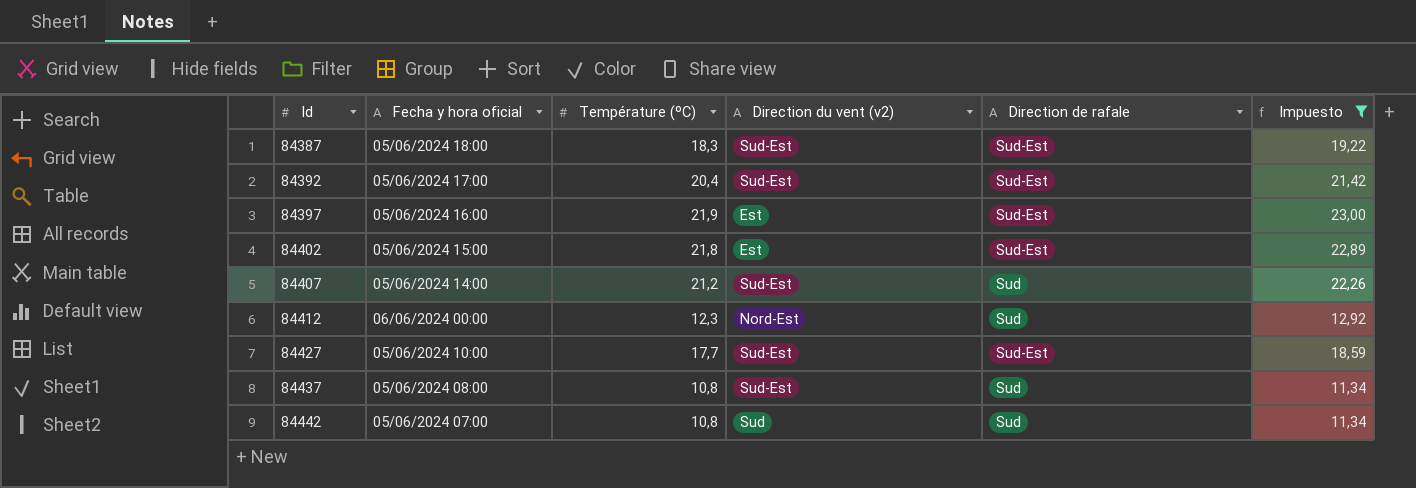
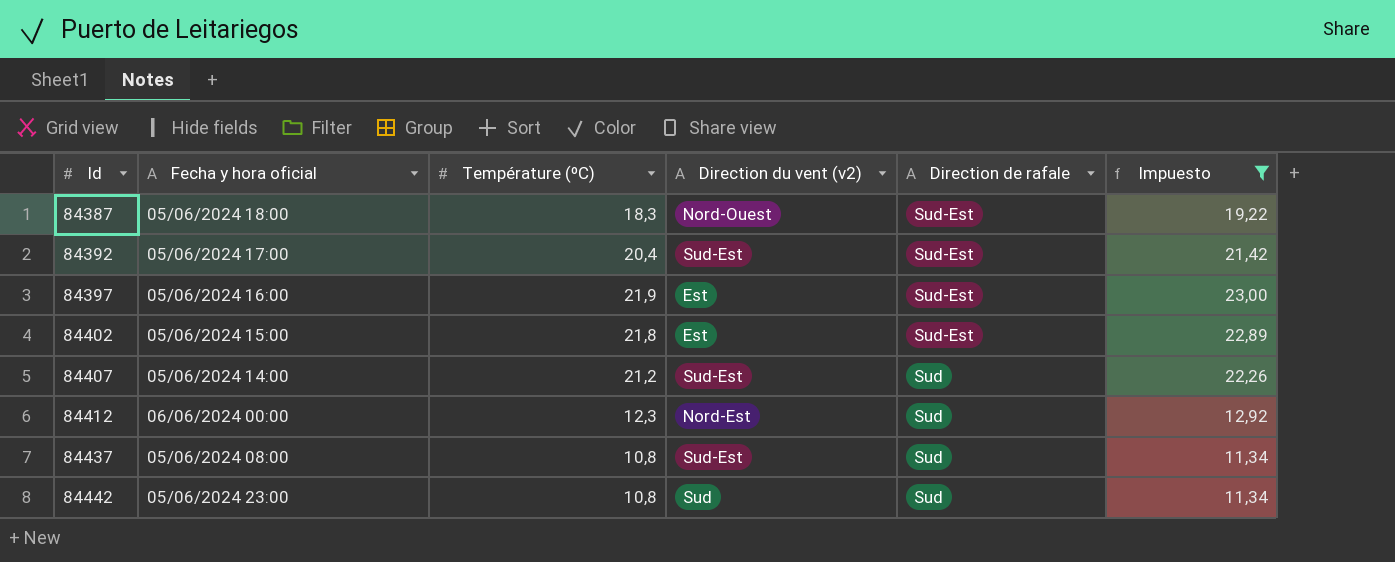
row 84427: 05/06/2024 10:00 | 17,7 | Sud-Est | Sud-Est | 18,59 -> none
84387 | Direction du vent (v2): Sud-Est -> Nord-Ouest
84442 | Fecha y hora oficial: 05/06/2024 07:00 -> 05/06/2024 23:00

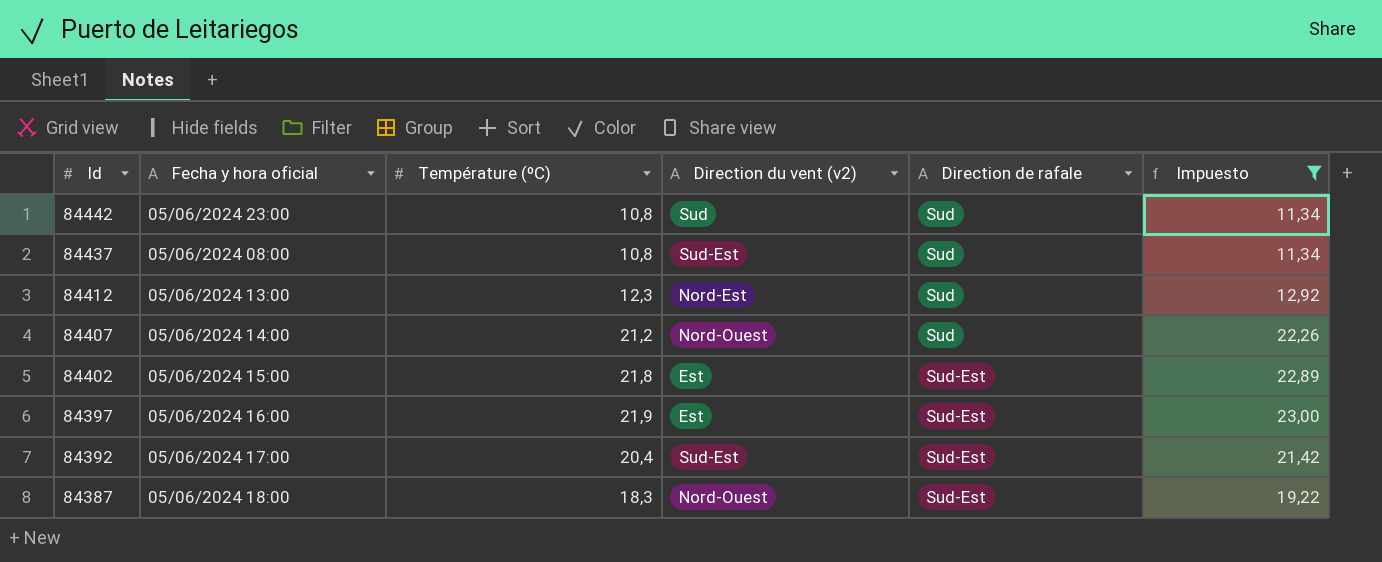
row order: Id ascending -> Id descending
84412 | Fecha y hora oficial: 06/06/2024 00:00 -> 05/06/2024 13:00
84407 | Direction du vent (v2): Sud-Est -> Nord-Ouest

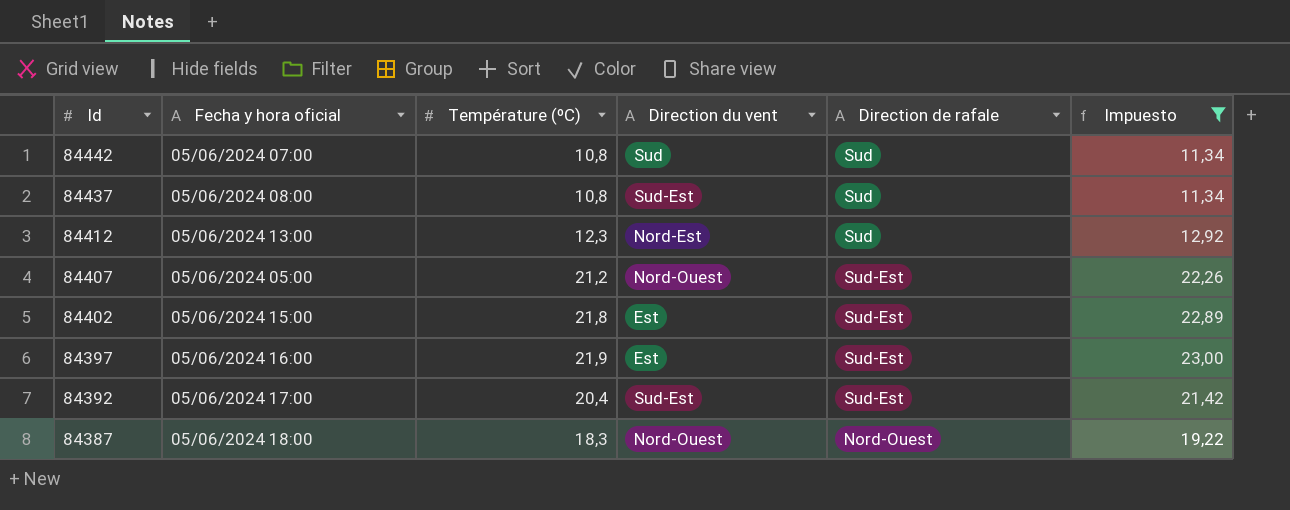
column name: Direction du vent (v2) -> Direction du vent
84442 | Fecha y hora oficial: 05/06/2024 23:00 -> 05/06/2024 07:00
84407 | Fecha y hora oficial: 05/06/2024 14:00 -> 05/06/2024 05:00
84407 | Direction de rafale: Sud -> Sud-Est
84387 | Direction de rafale: Sud-Est -> Nord-Ouest

